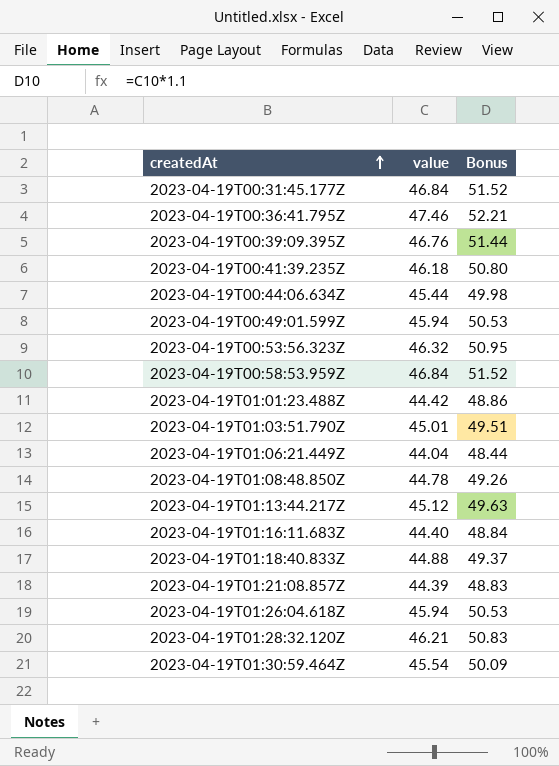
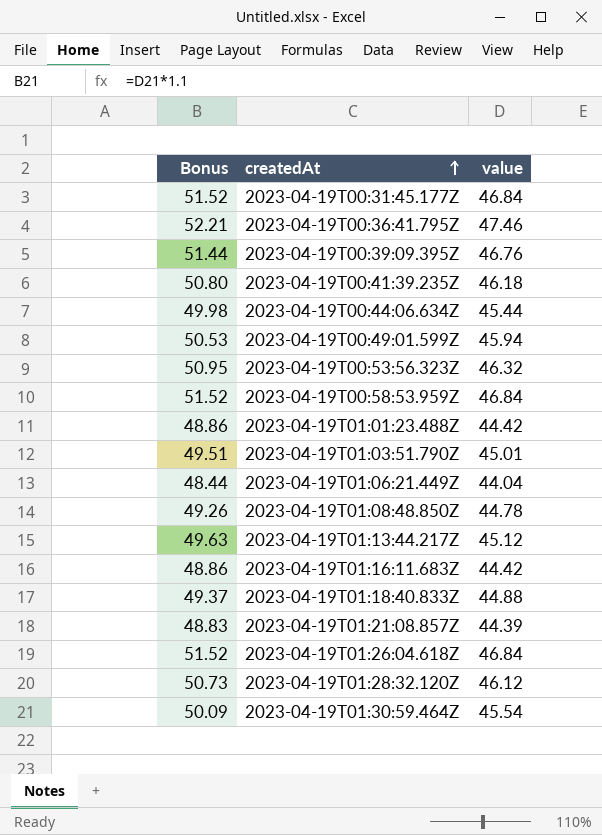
column Bonus | position: 3 -> 1
2023-04-19T01:16:11.683Z | Bonus: 48.84 -> 48.86
2023-04-19T01:16:11.683Z | value: 44.40 -> 44.42
2023-04-19T01:26:04.618Z | Bonus: 50.53 -> 51.52
2023-04-19T01:26:04.618Z | value: 45.94 -> 46.84
2023-04-19T01:28:32.120Z | Bonus: 50.83 -> 50.73
2023-04-19T01:28:32.120Z | value: 46.21 -> 46.12

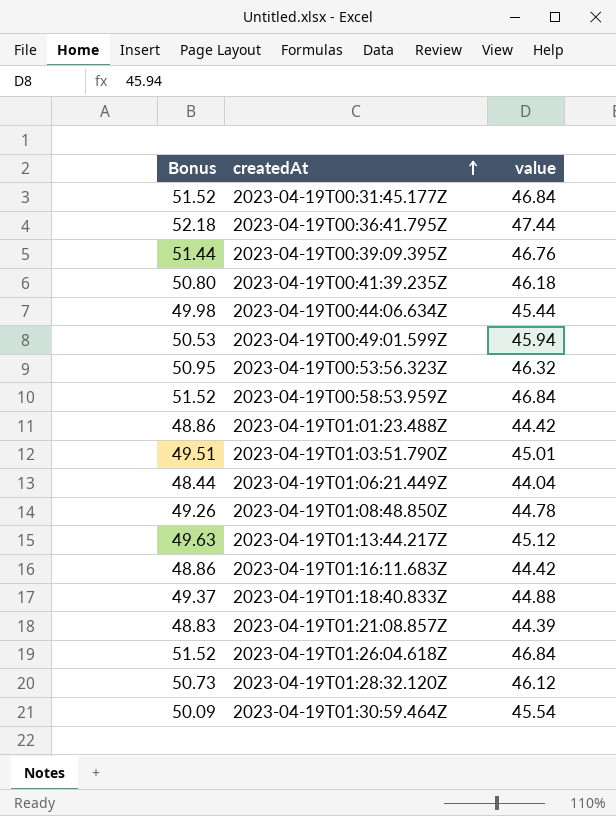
2023-04-19T00:36:41.795Z | Bonus: 52.21 -> 52.18
2023-04-19T00:36:41.795Z | value: 47.46 -> 47.44

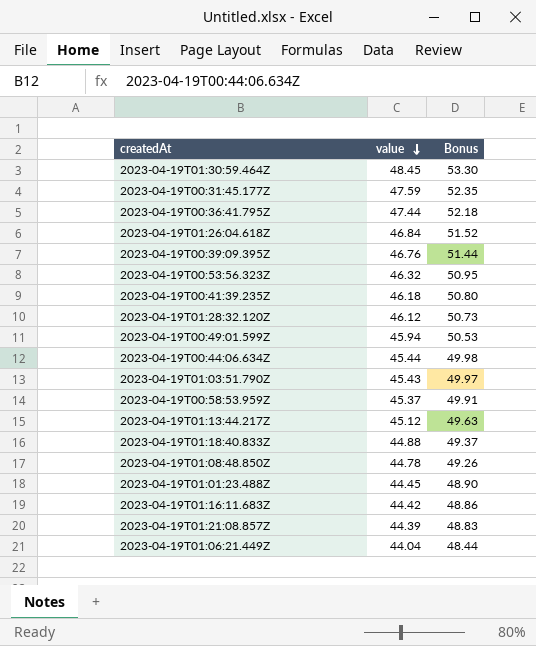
row order: createdAt ascending -> value descending
column Bonus | position: 1 -> 3
2023-04-19T01:30:59.464Z | value: 45.54 -> 48.45
2023-04-19T01:30:59.464Z | Bonus: 50.09 -> 53.30
2023-04-19T00:31:45.177Z | value: 46.84 -> 47.59
2023-04-19T00:31:45.177Z | Bonus: 51.52 -> 52.35
2023-04-19T01:03:51.790Z | value: 45.01 -> 45.43
2023-04-19T01:03:51.790Z | Bonus: 49.51 -> 49.97
2023-04-19T00:58:53.959Z | value: 46.84 -> 45.37
2023-04-19T00:58:53.959Z | Bonus: 51.52 -> 49.91
2023-04-19T01:01:23.488Z | value: 44.42 -> 44.45
2023-04-19T01:01:23.488Z | Bonus: 48.86 -> 48.90

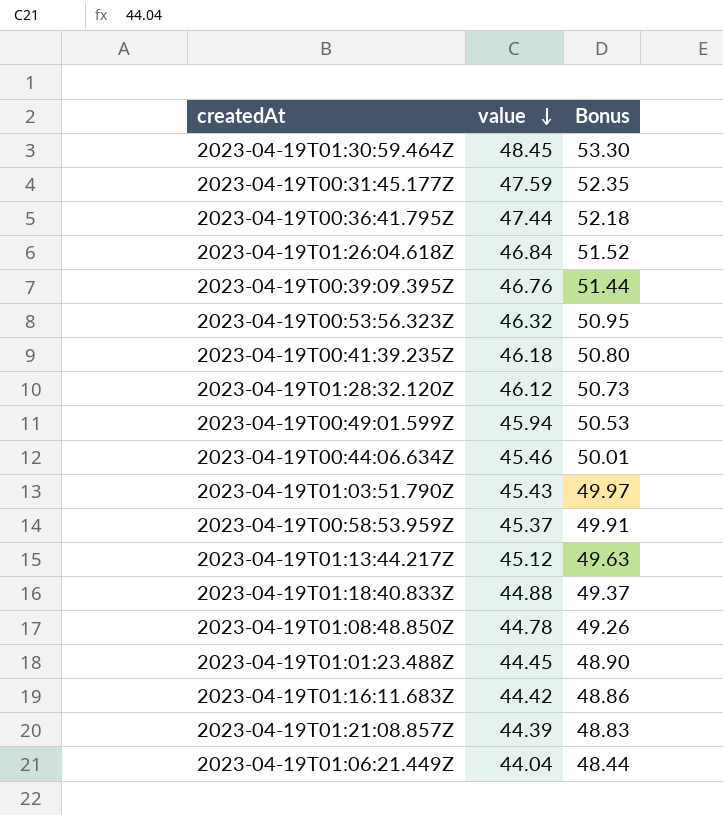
2023-04-19T00:44:06.634Z | value: 45.44 -> 45.46
2023-04-19T00:44:06.634Z | Bonus: 49.98 -> 50.01

